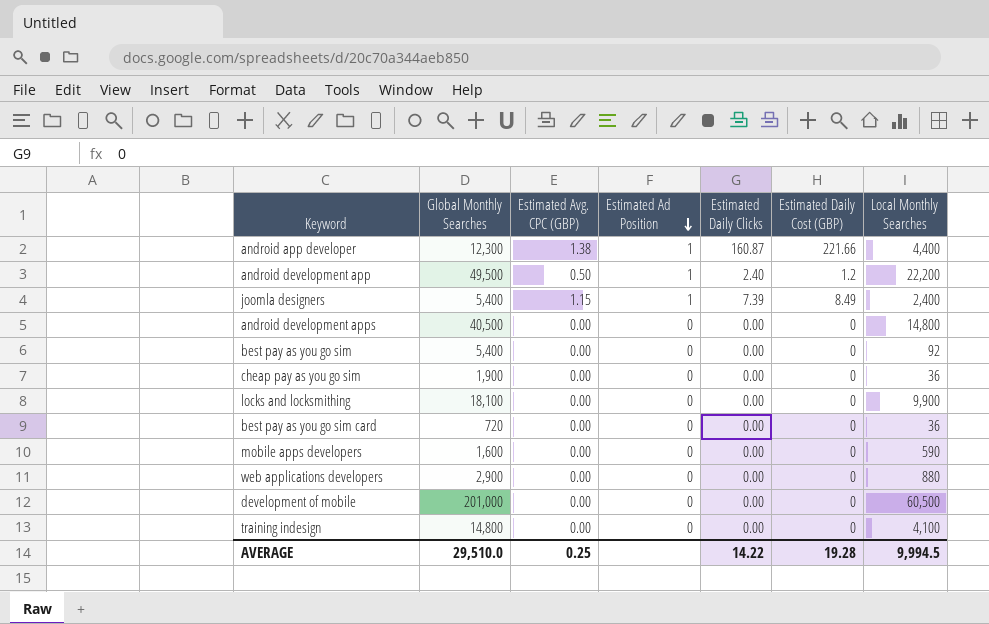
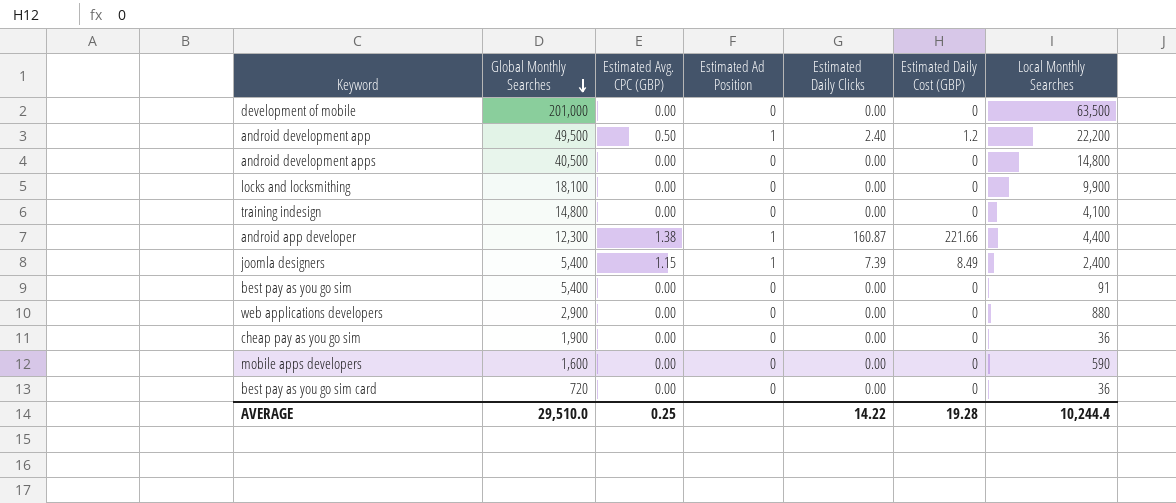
row order: Estimated Ad Position descending -> Global Monthly Searches descending
development of mobile | Local Monthly Searches: 60,500 -> 63,500
best pay as you go sim | Local Monthly Searches: 92 -> 91
AVERAGE | Local Monthly Searches: 9,994.5 -> 10,244.4

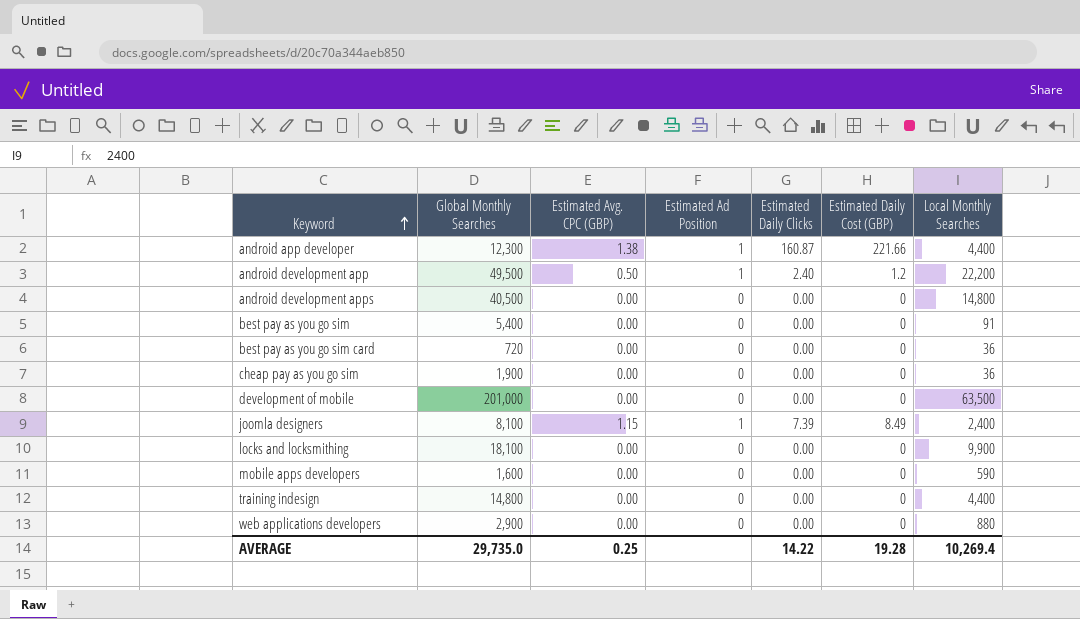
row order: Global Monthly Searches descending -> Keyword ascending
joomla designers | Global Monthly Searches: 5,400 -> 8,100
training indesign | Local Monthly Searches: 4,100 -> 4,400
AVERAGE | Global Monthly Searches: 29,510.0 -> 29,735.0
AVERAGE | Local Monthly Searches: 10,244.4 -> 10,269.4

